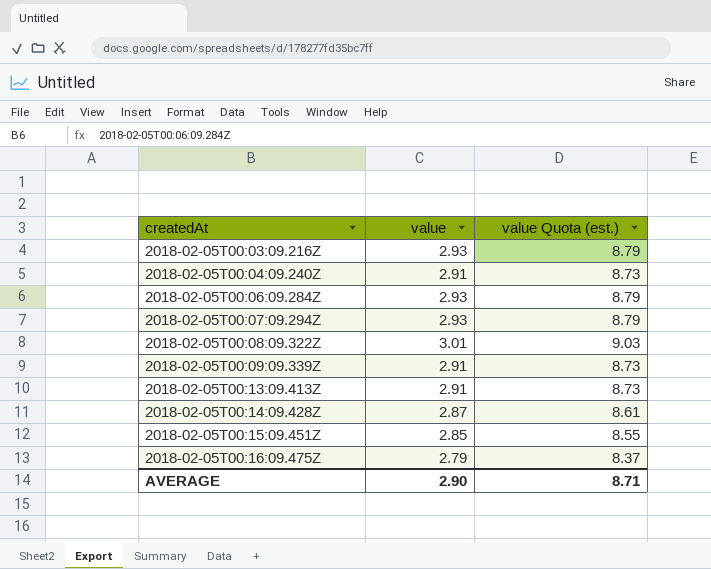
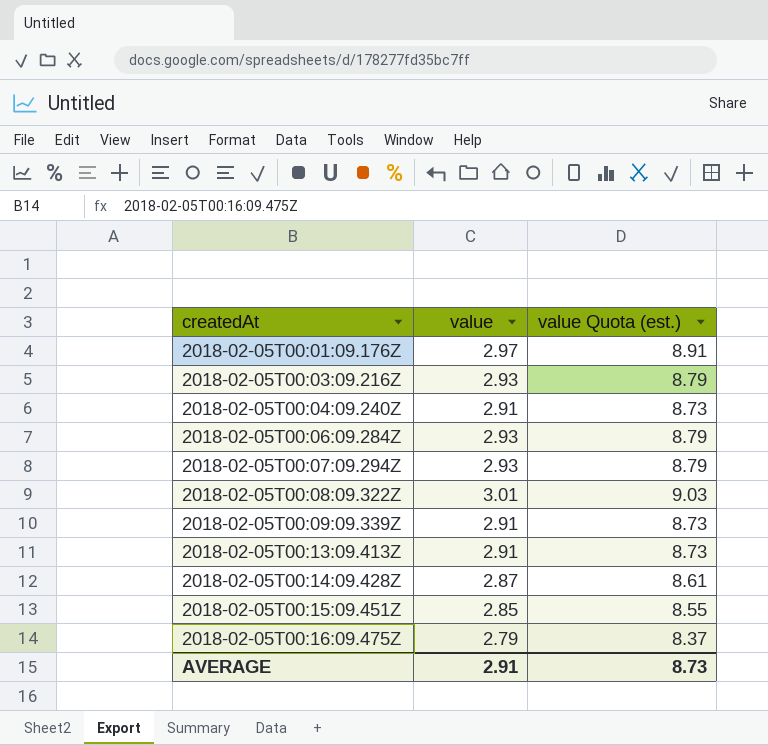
row 2018-02-05T00:01:09.176Z: none -> 2.97 | 8.91
AVERAGE | value: 2.90 -> 2.91
AVERAGE | value Quota (est.): 8.71 -> 8.73

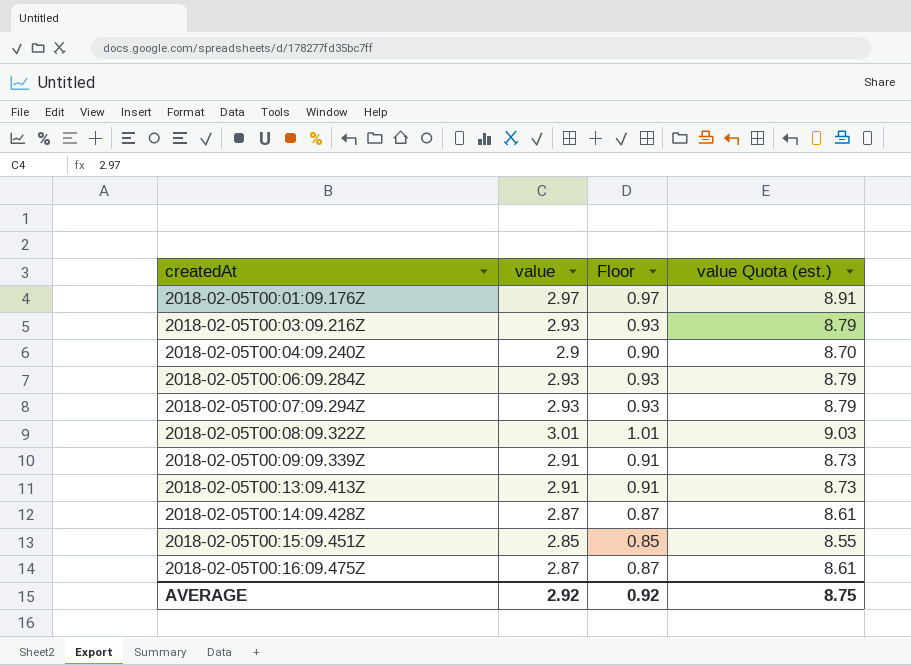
column Floor | formula: none -> [value] - 2
2018-02-05T00:04:09.240Z | value: 2.91 -> 2.9
2018-02-05T00:04:09.240Z | value Quota (est.): 8.73 -> 8.70
2018-02-05T00:16:09.475Z | value: 2.79 -> 2.87
2018-02-05T00:16:09.475Z | value Quota (est.): 8.37 -> 8.61
AVERAGE | value: 2.91 -> 2.92
AVERAGE | value Quota (est.): 8.73 -> 8.75

